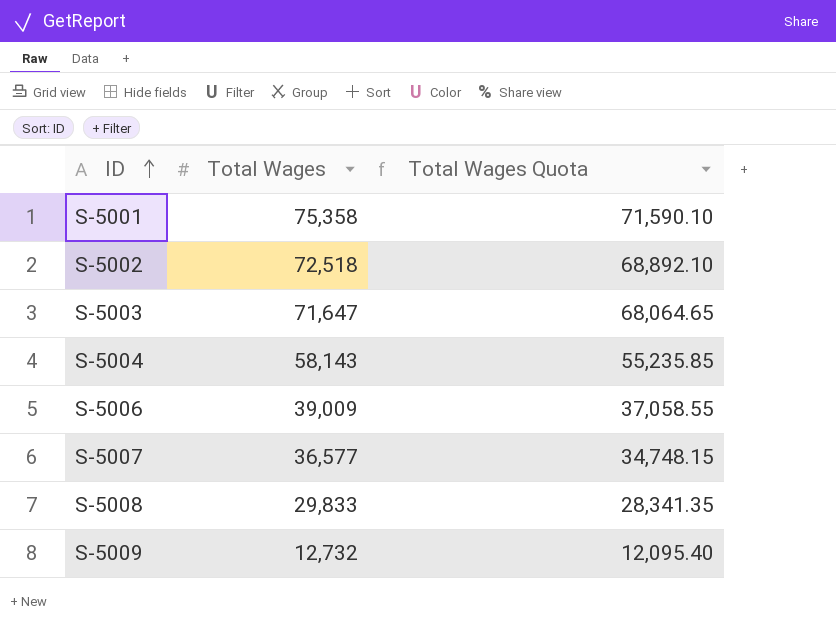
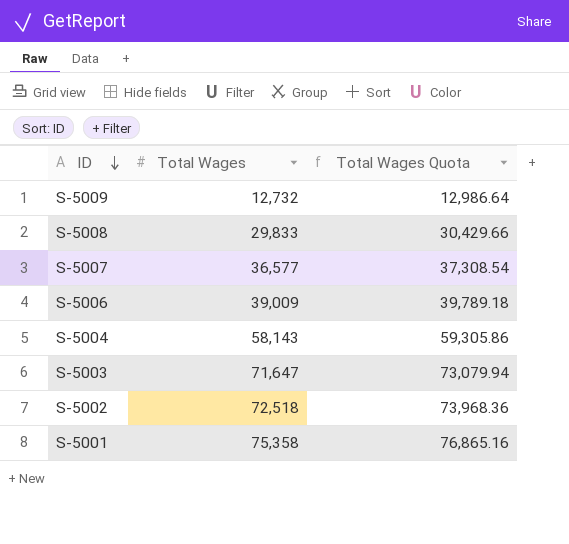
row order: ID ascending -> ID descending
column Total Wages Quota | formula: [Total Wages] * 0.95 -> [Total Wages] * 1.02

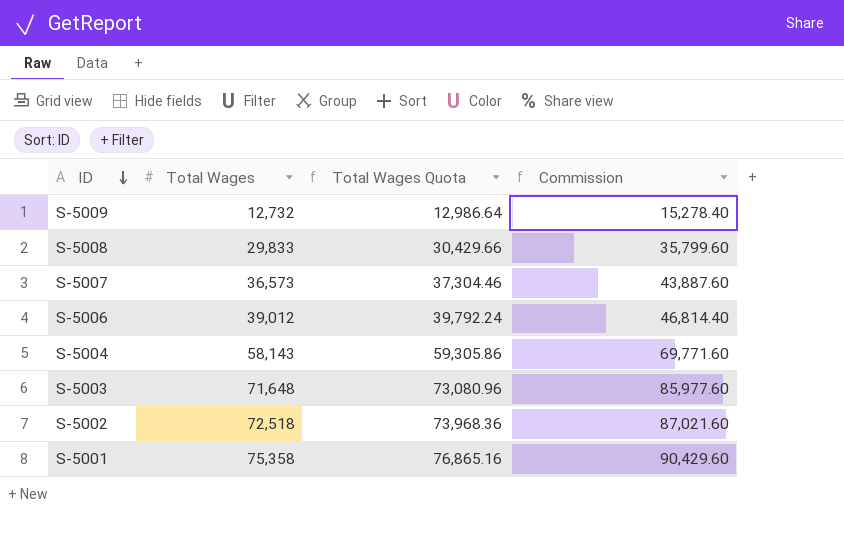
column Commission | formula: none -> [Total Wages] * 1.2
S-5007 | Total Wages: 36,577 -> 36,573
S-5007 | Total Wages Quota: 37,308.54 -> 37,304.46
S-5006 | Total Wages: 39,009 -> 39,012
S-5006 | Total Wages Quota: 39,789.18 -> 39,792.24
S-5003 | Total Wages: 71,647 -> 71,648
S-5003 | Total Wages Quota: 73,079.94 -> 73,080.96

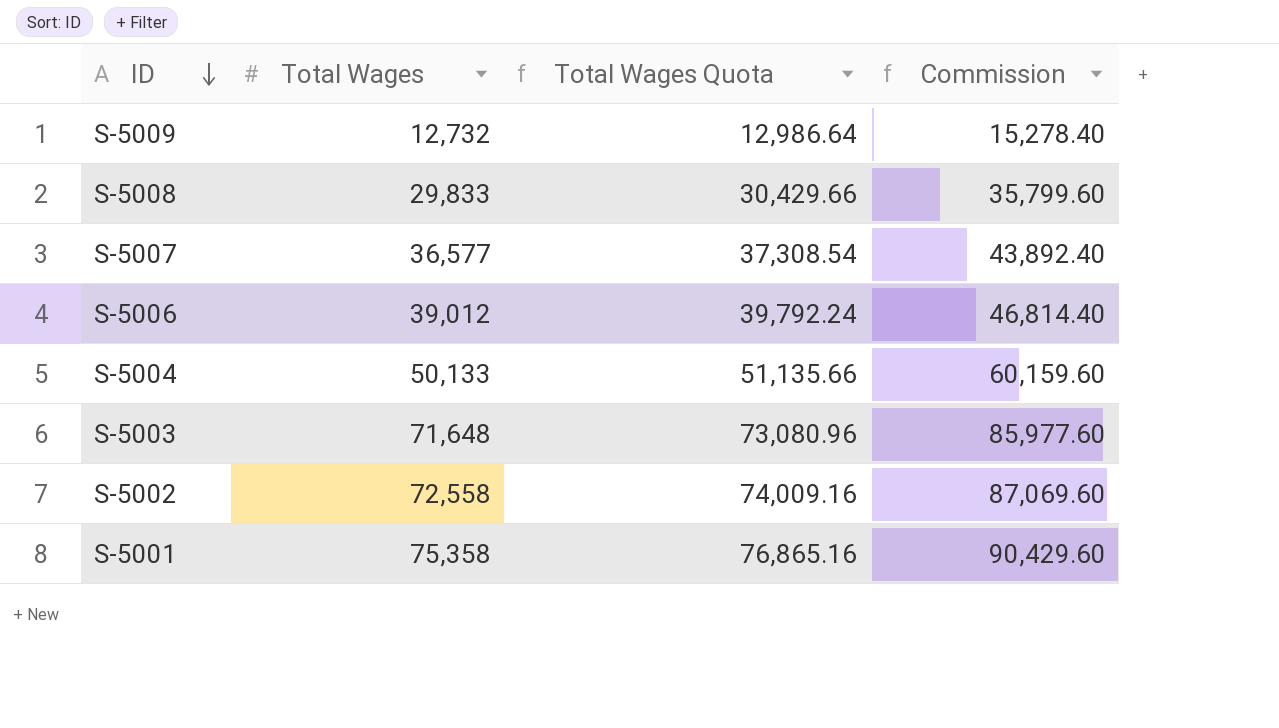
S-5007 | Total Wages: 36,573 -> 36,577
S-5007 | Total Wages Quota: 37,304.46 -> 37,308.54
S-5007 | Commission: 43,887.60 -> 43,892.40
S-5004 | Total Wages: 58,143 -> 50,133
S-5004 | Total Wages Quota: 59,305.86 -> 51,135.66
S-5004 | Commission: 69,771.60 -> 60,159.60
S-5002 | Total Wages: 72,518 -> 72,558
S-5002 | Total Wages Quota: 73,968.36 -> 74,009.16
S-5002 | Commission: 87,021.60 -> 87,069.60

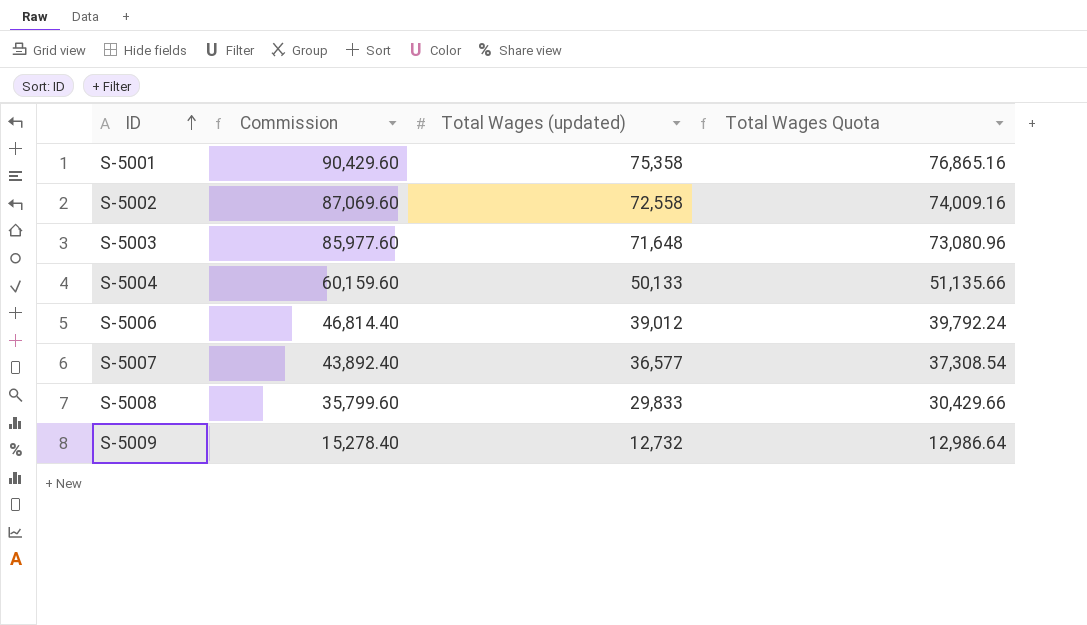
row order: ID descending -> ID ascending
column Commission | position: 4 -> 2
column name: Total Wages -> Total Wages (updated)

